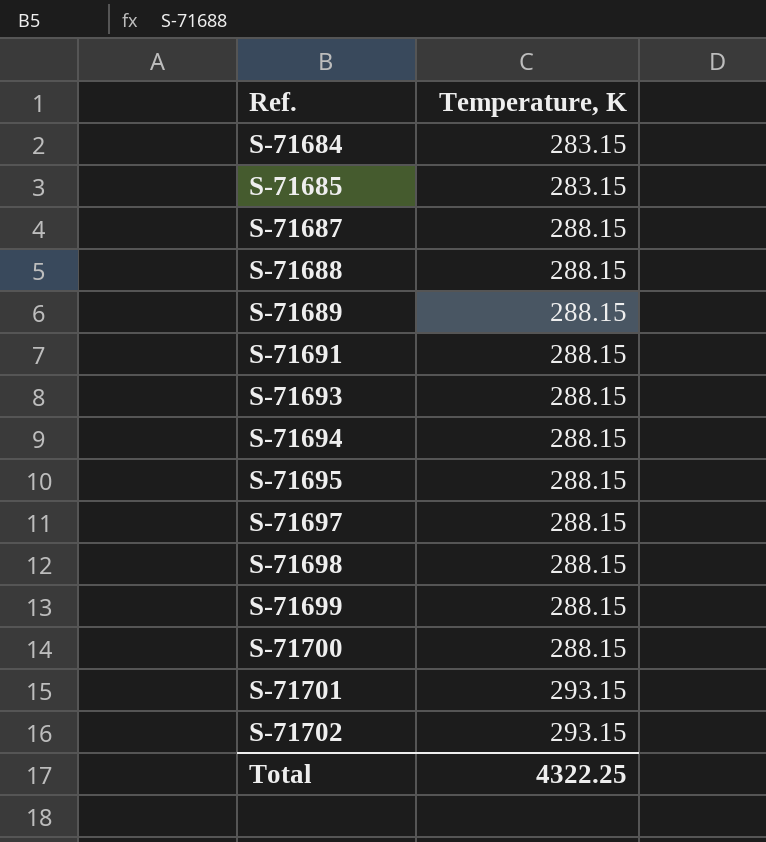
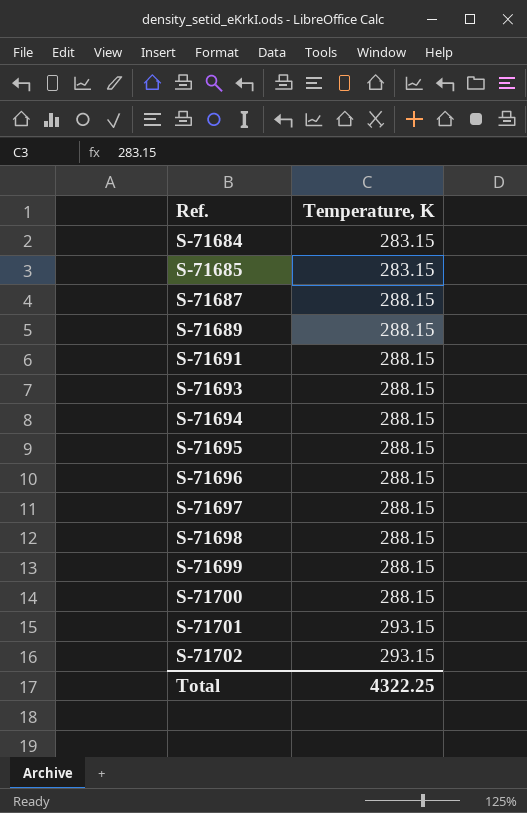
row S-71688: 288.15 -> none
row S-71696: none -> 288.15

